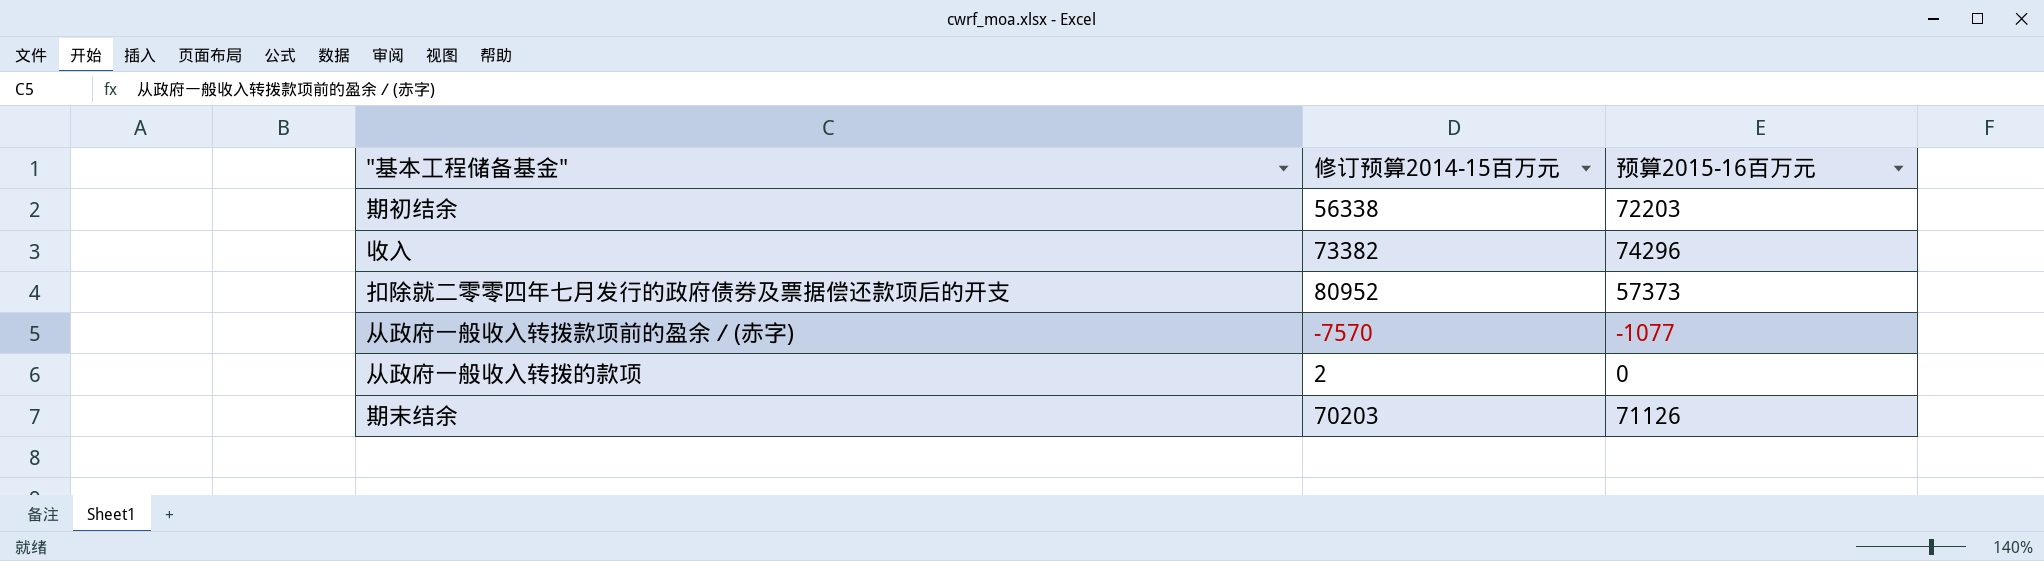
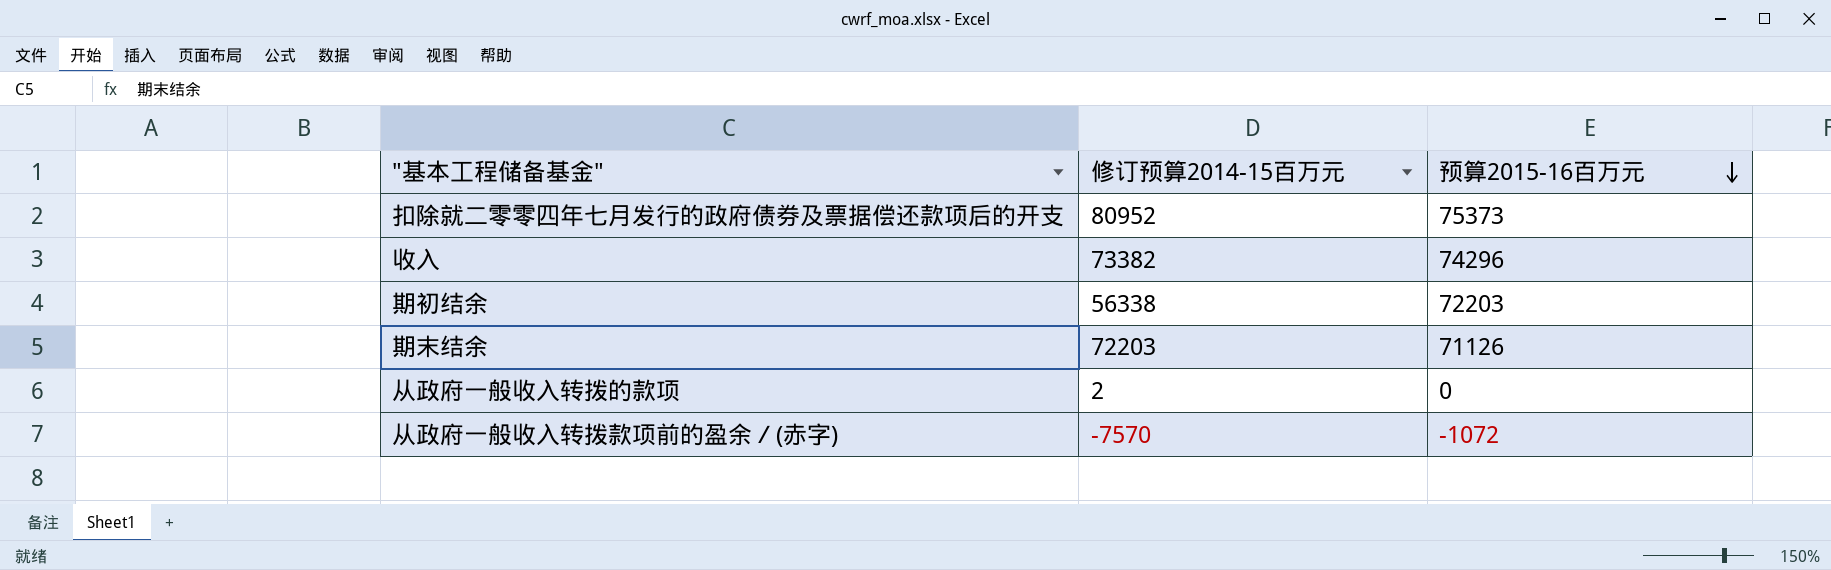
row order: none -> 预算2015-16百万元 descending
扣除就二零零四年七月发行的政府债券及票据偿还款项后的开支 | 预算2015-16百万元: 57373 -> 75373
期末结余 | 修订预算2014-15百万元: 70203 -> 72203
从政府一般收入转拨款项前的盈余／(赤字) | 预算2015-16百万元: -1077 -> -1072

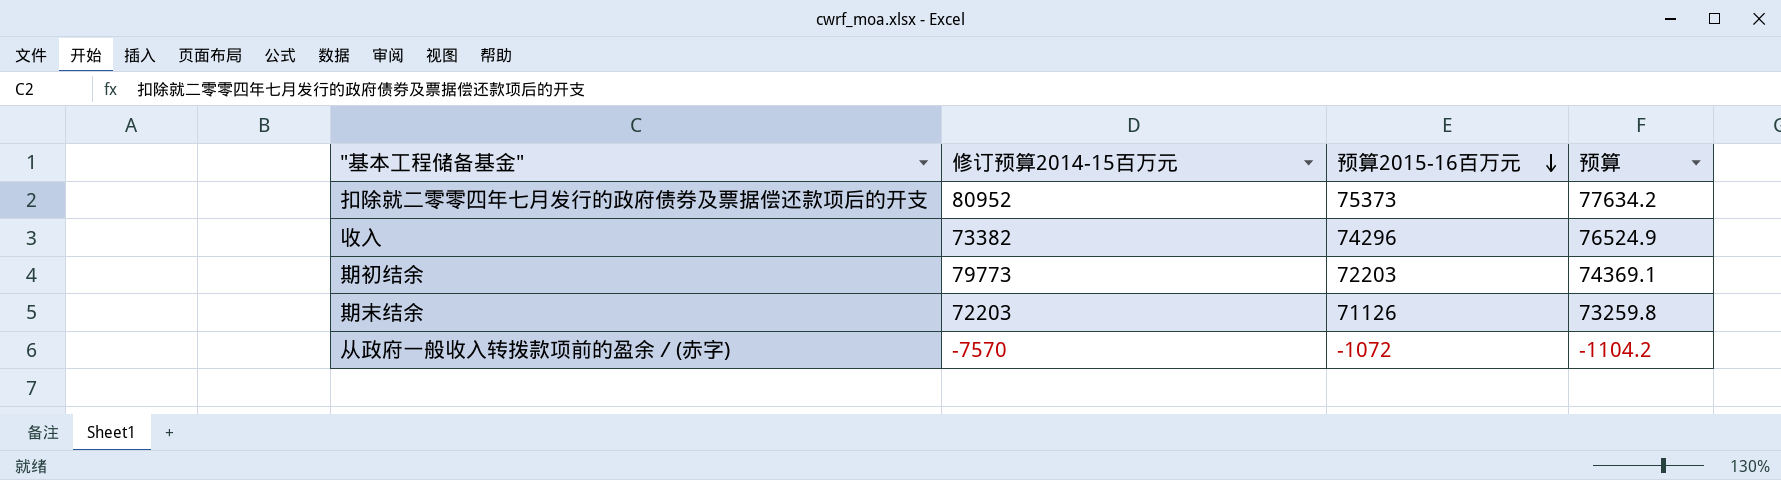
column 预算 | formula: none -> [预算2015-16百万元] * 1.03
row 从政府一般收入转拨的款项: 2 | 0 -> none
期初结余 | 修订预算2014-15百万元: 56338 -> 79773

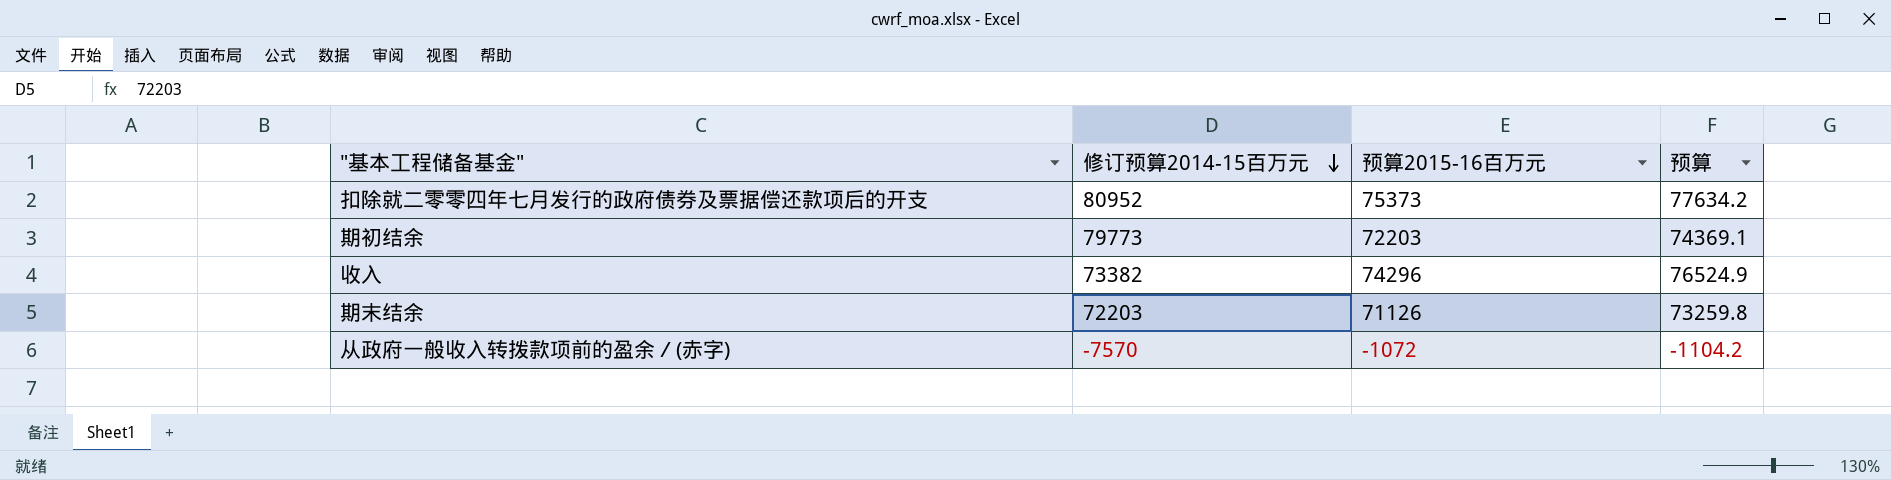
row order: 预算2015-16百万元 descending -> 修订预算2014-15百万元 descending

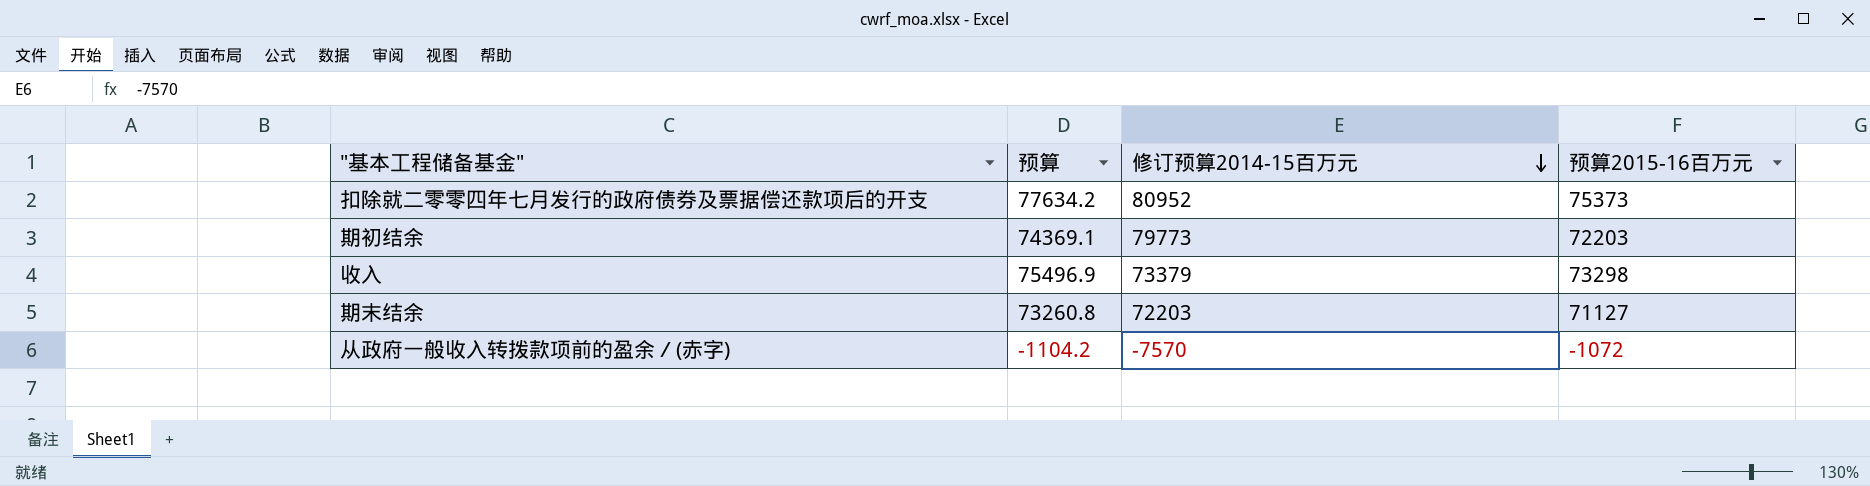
column 预算 | position: 4 -> 2
收入 | 预算: 76524.9 -> 75496.9
收入 | 修订预算2014-15百万元: 73382 -> 73379
收入 | 预算2015-16百万元: 74296 -> 73298
期末结余 | 预算: 73259.8 -> 73260.8
期末结余 | 预算2015-16百万元: 71126 -> 71127

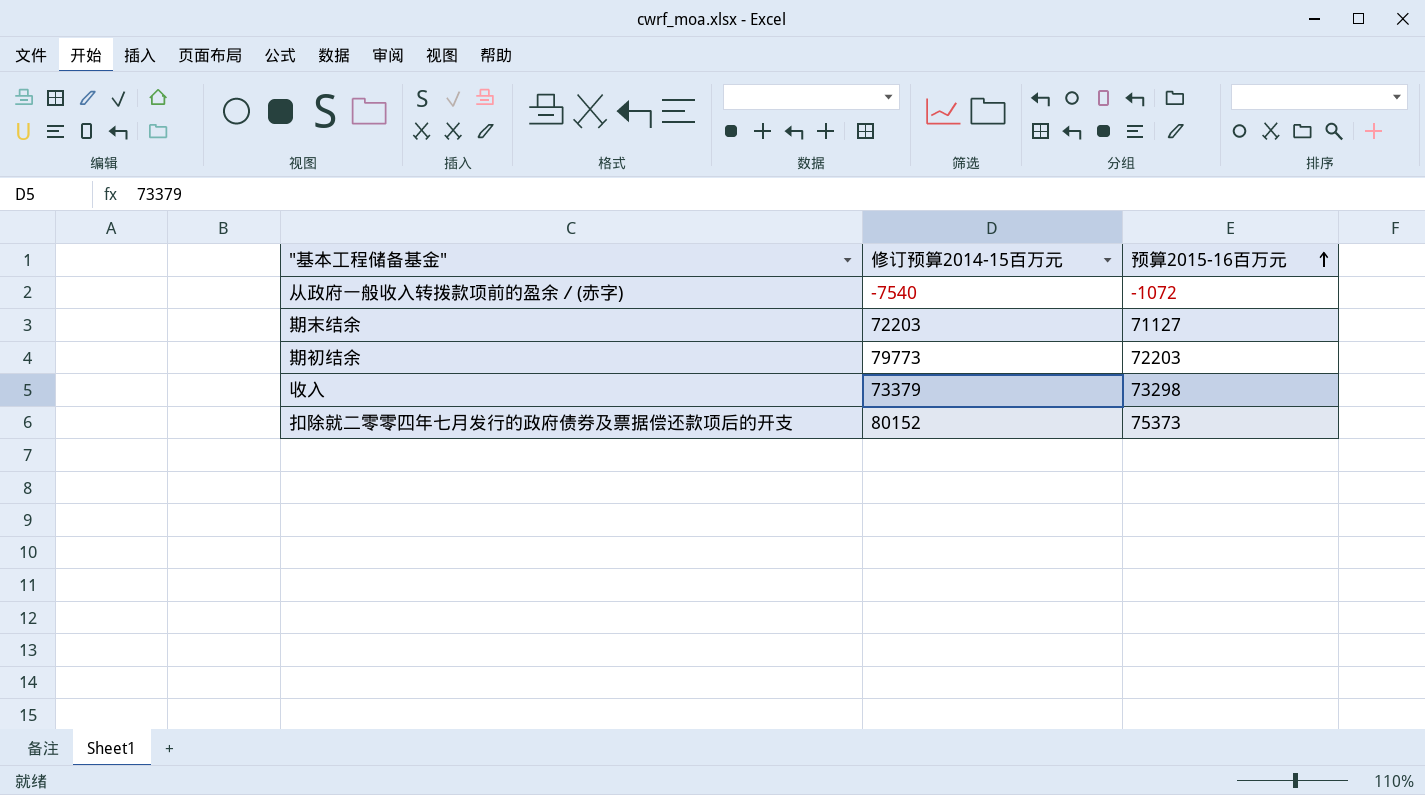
row order: 修订预算2014-15百万元 descending -> 预算2015-16百万元 ascending
column 预算 | formula: [预算2015-16百万元] * 1.03 -> none
从政府一般收入转拨款项前的盈余／(赤字) | 修订预算2014-15百万元: -7570 -> -7540
扣除就二零零四年七月发行的政府债券及票据偿还款项后的开支 | 修订预算2014-15百万元: 80952 -> 80152

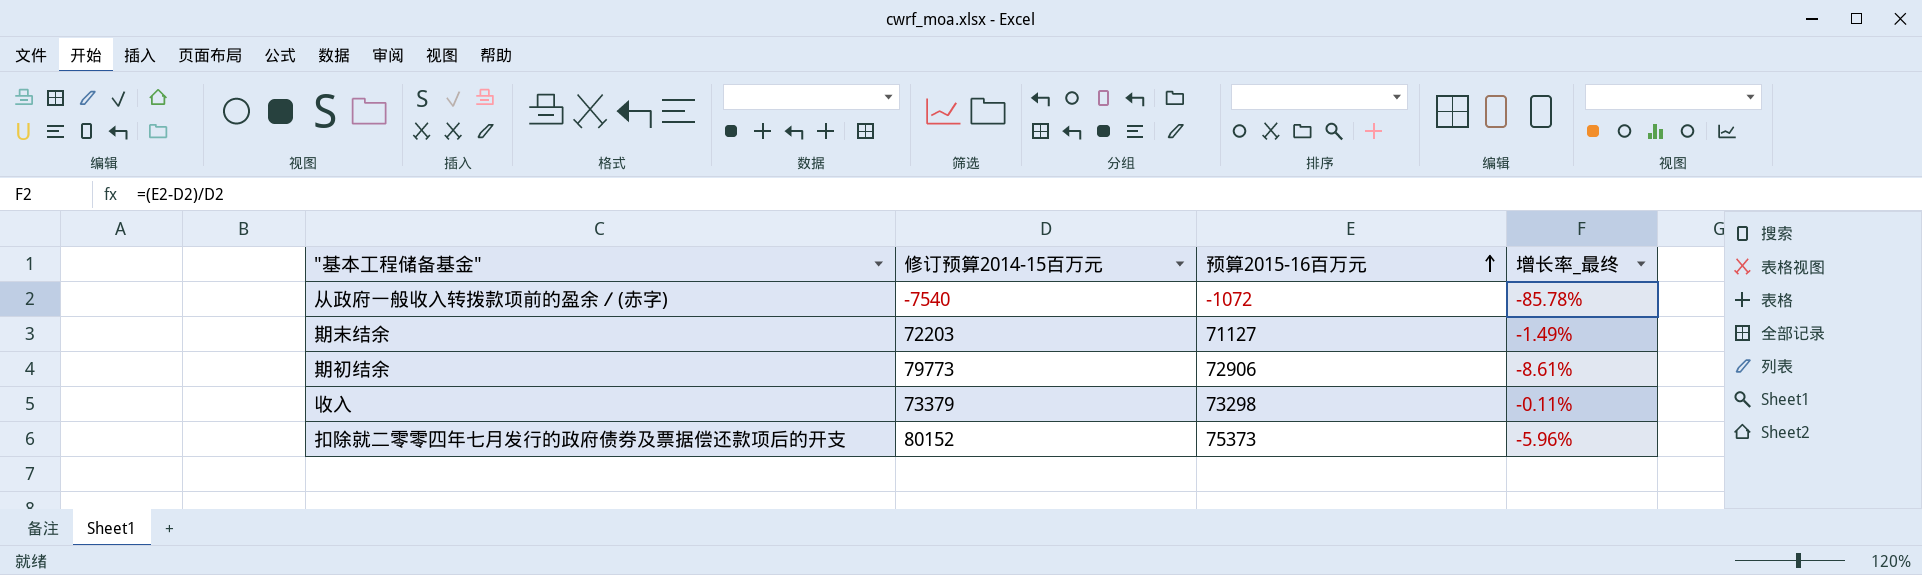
column 增长率_最终 | formula: none -> ([预算2015-16百万元] - [修订预算2014-15百万元]) / [修订预算2014-15百万元]
期初结余 | 预算2015-16百万元: 72203 -> 72906

